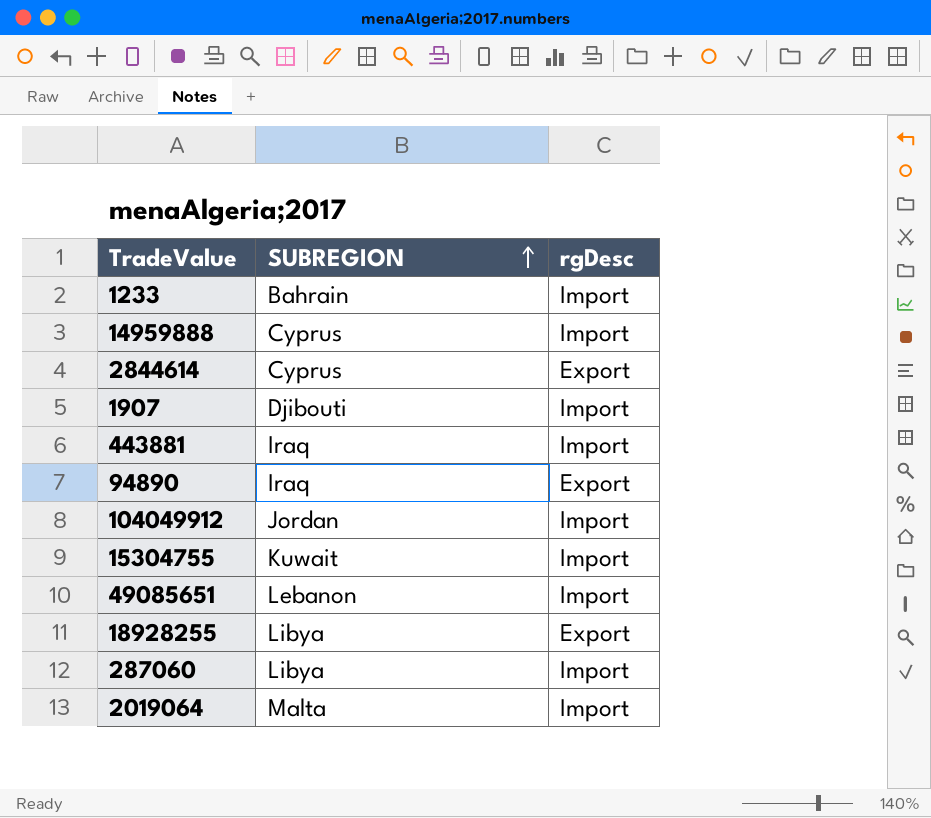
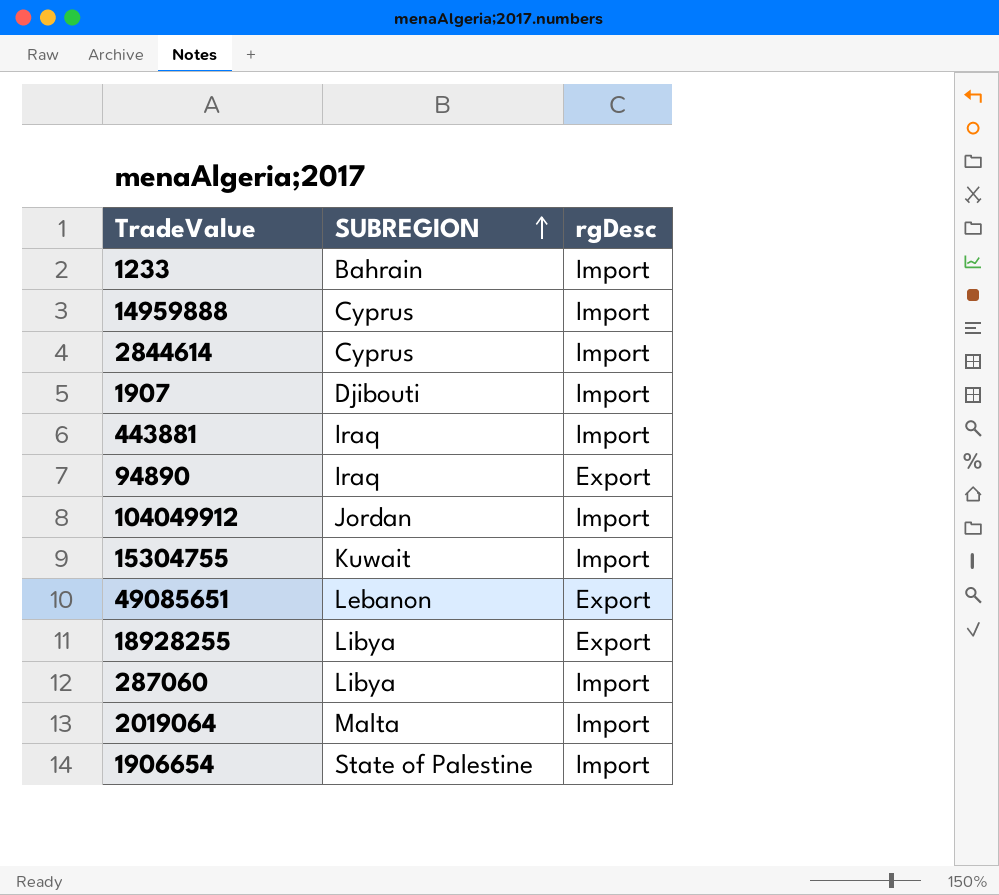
2844614 | rgDesc: Export -> Import
49085651 | rgDesc: Import -> Export
row 1906654: none -> State of Palestine | Import

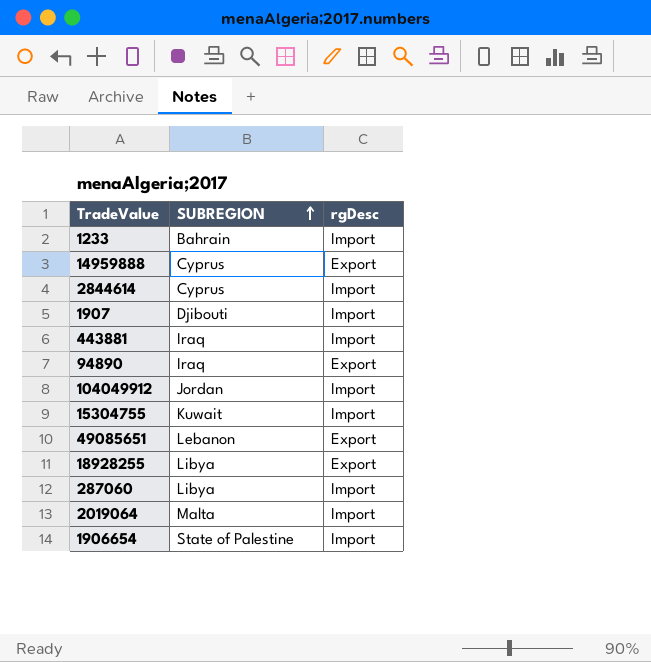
14959888 | rgDesc: Import -> Export

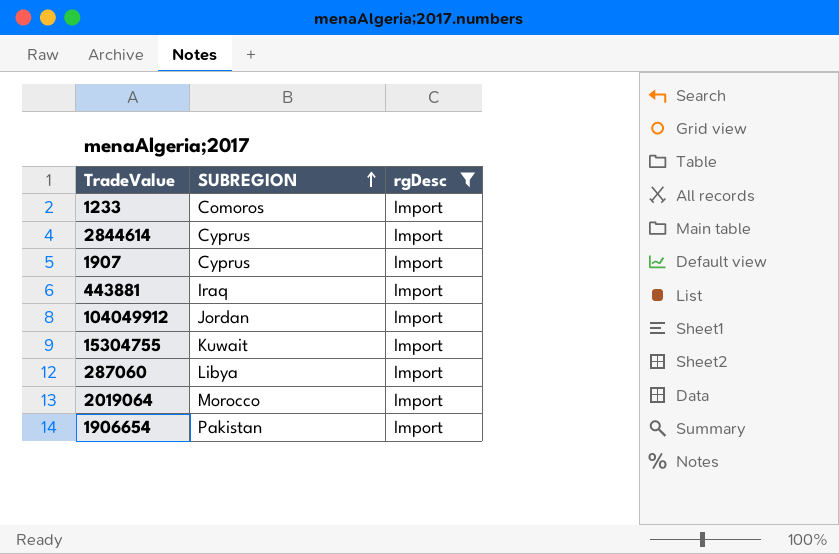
filter: none -> rgDesc = Import
1233 | SUBREGION: Bahrain -> Comoros
1907 | SUBREGION: Djibouti -> Cyprus
2019064 | SUBREGION: Malta -> Morocco
1906654 | SUBREGION: State of Palestine -> Pakistan

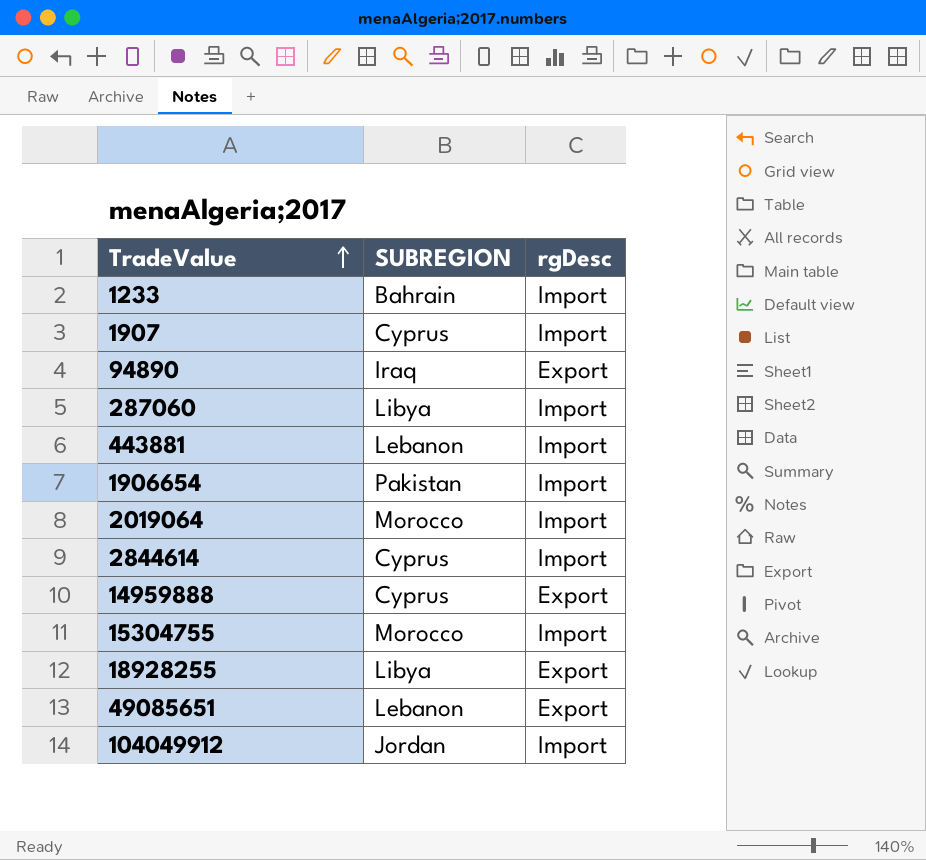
filter: rgDesc = Import -> none
row order: SUBREGION ascending -> TradeValue ascending
1233 | SUBREGION: Comoros -> Bahrain
443881 | SUBREGION: Iraq -> Lebanon
15304755 | SUBREGION: Kuwait -> Morocco

